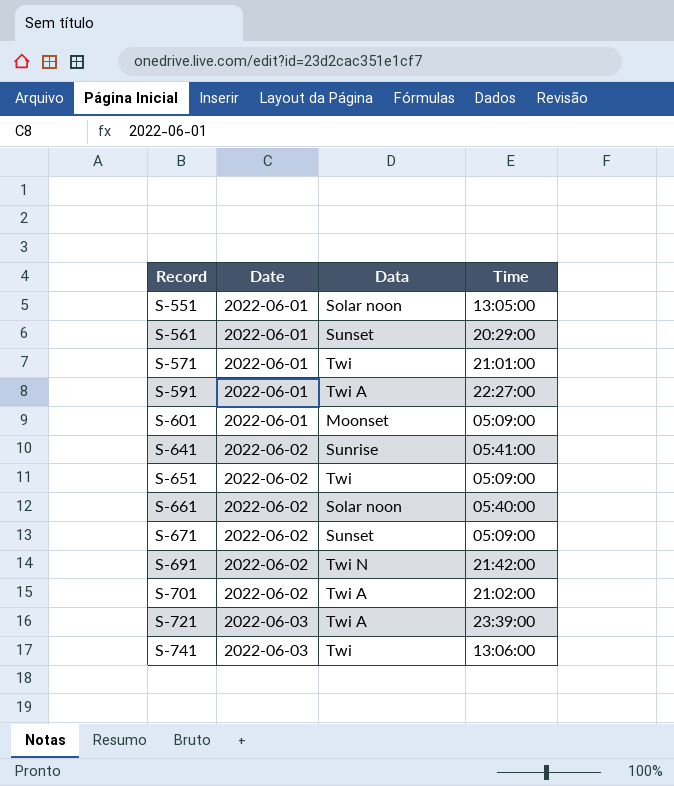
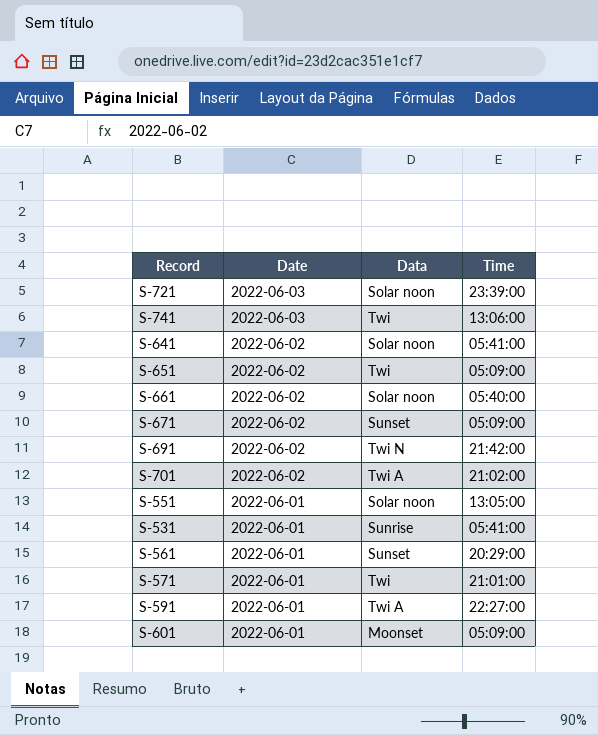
row order: Record ascending -> Date descending
S-721 | Data: Twi A -> Solar noon
S-641 | Data: Sunrise -> Solar noon
row S-531: none -> 2022-06-01 | Sunrise | 05:41:00

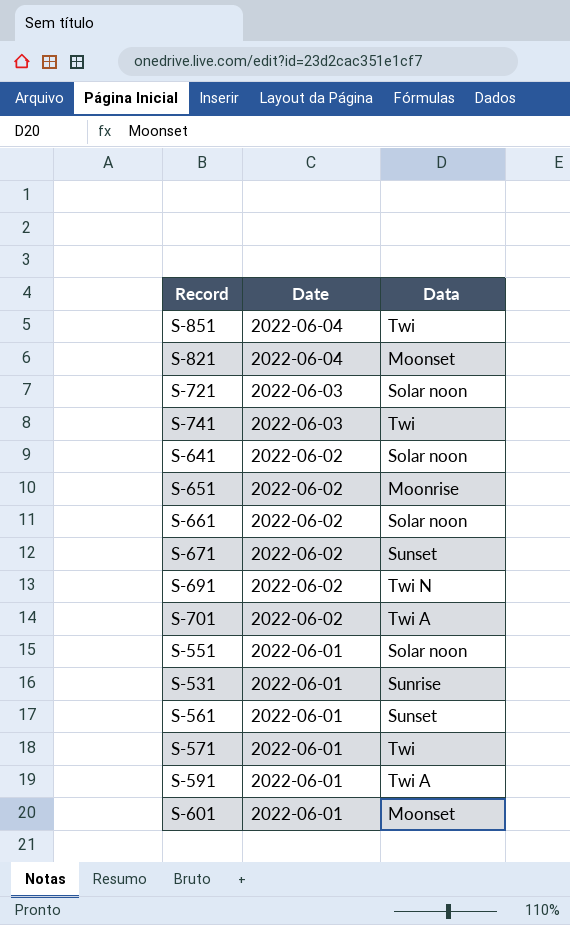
column Time | position: 4 -> none
row S-851: none -> 2022-06-04 | Twi
row S-821: none -> 2022-06-04 | Moonset
S-651 | Data: Twi -> Moonrise

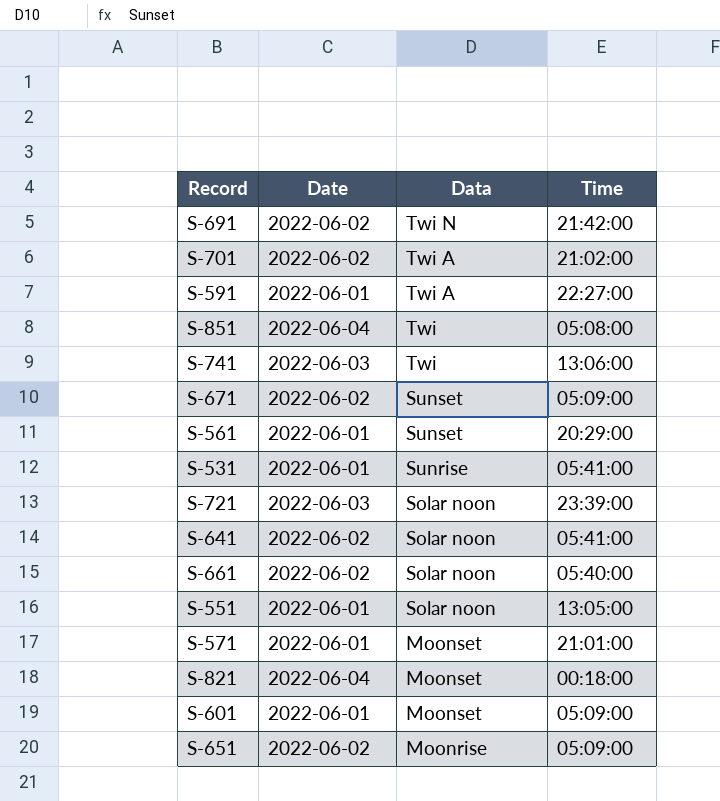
row order: Date descending -> Data descending
column Time | position: none -> 4
S-571 | Data: Twi -> Moonset

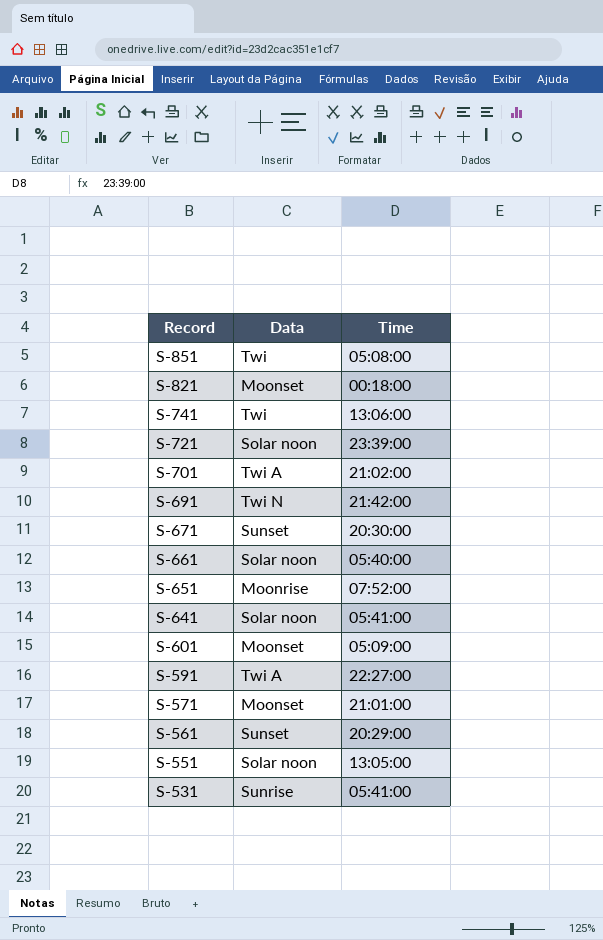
row order: Data descending -> Record descending
column Date | position: 2 -> none
S-671 | Time: 05:09:00 -> 20:30:00
S-651 | Time: 05:09:00 -> 07:52:00

